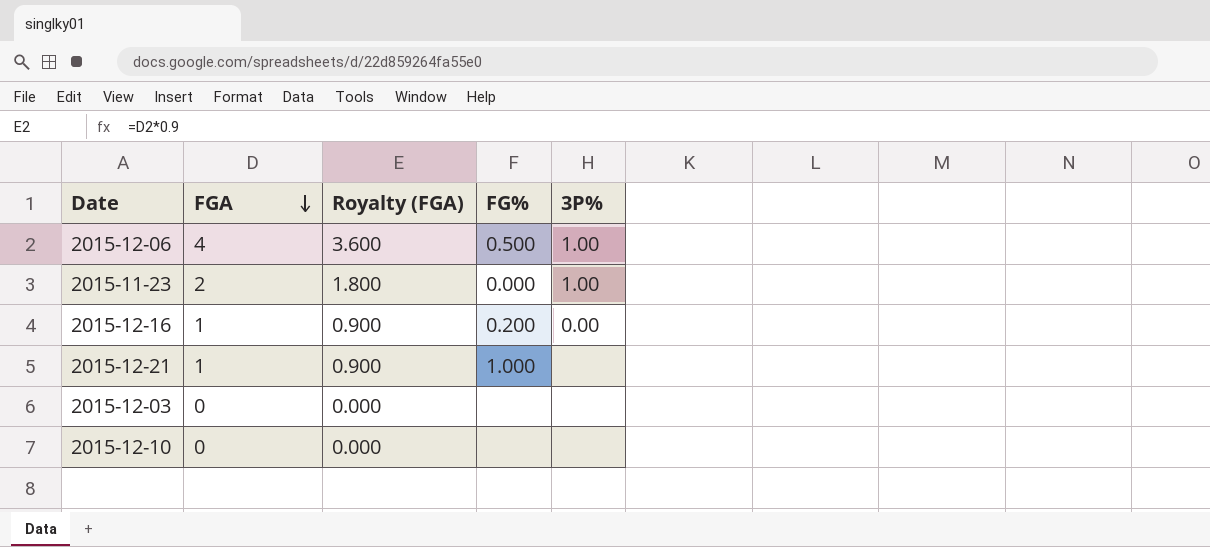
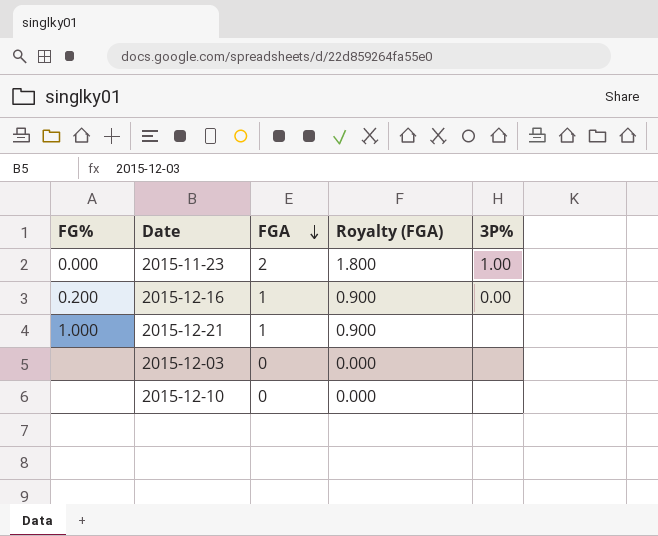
column FG% | position: 4 -> 1
row 2015-12-06: 4 | 3.600 | 0.500 | 1.00 -> none

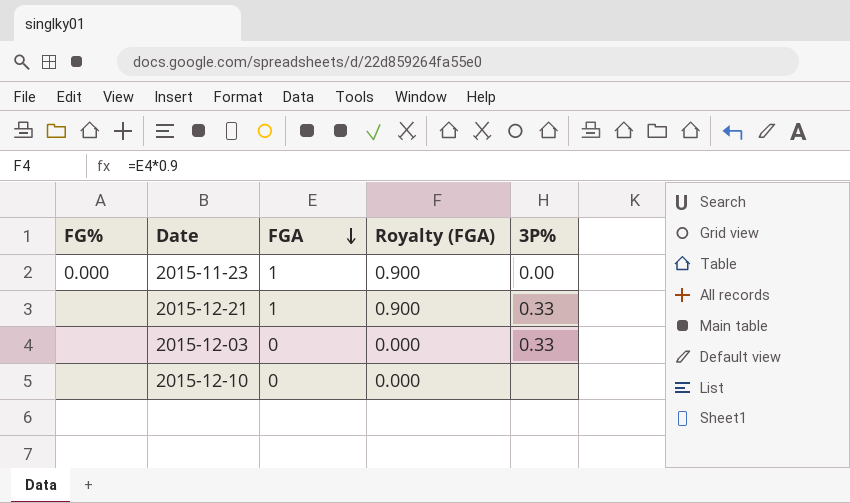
row 2015-12-16: 0.200 | 1 | 0.900 | 0.00 -> none
2015-11-23 | FGA: 2 -> 1
2015-11-23 | Royalty (FGA): 1.800 -> 0.900
2015-11-23 | 3P%: 1.00 -> 0.00
2015-12-21 | FG%: 1.000 -> none
2015-12-21 | 3P%: none -> 0.33
2015-12-03 | 3P%: none -> 0.33

